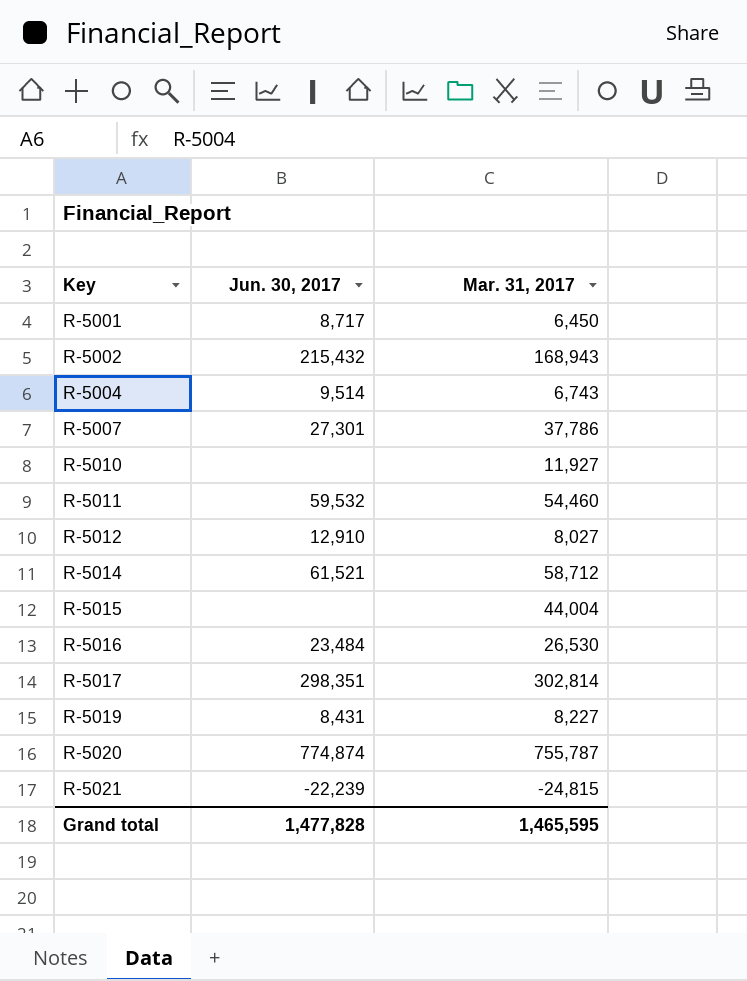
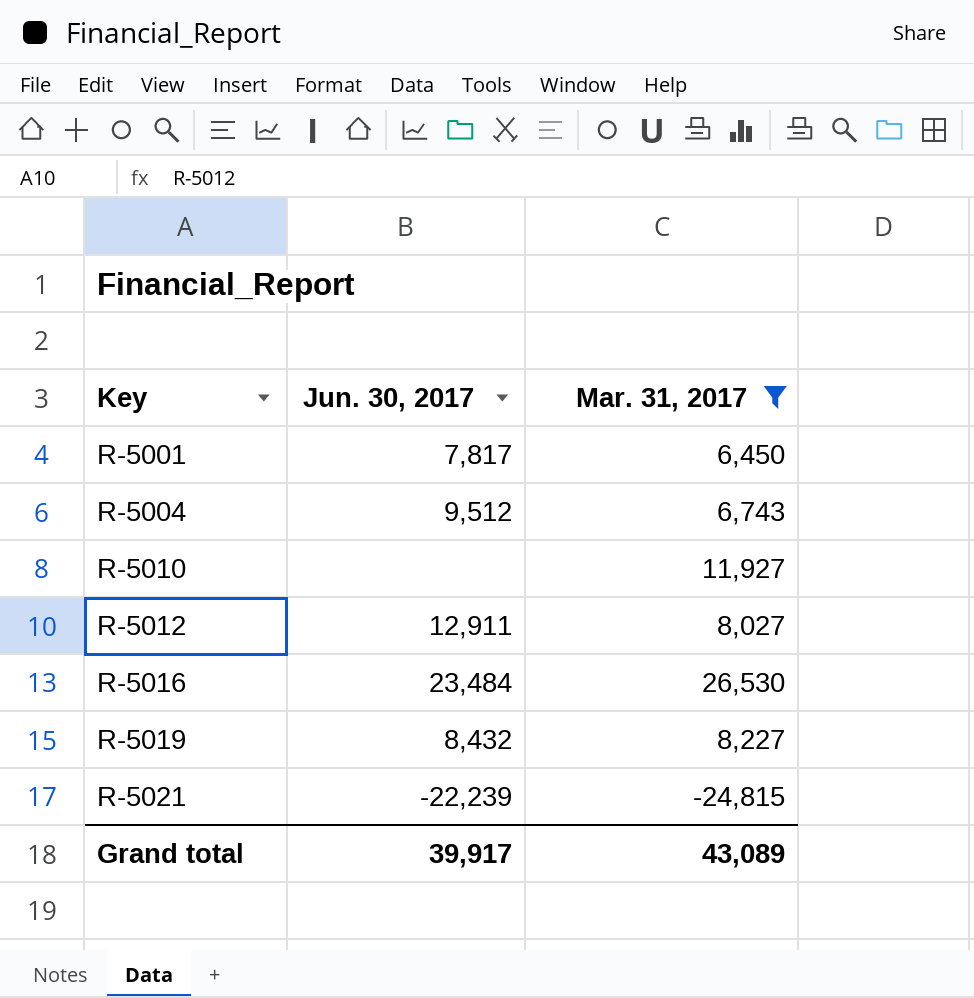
filter: none -> Mar. 31, 2017 <= 26,530
R-5001 | Jun. 30, 2017: 8,717 -> 7,817
R-5004 | Jun. 30, 2017: 9,514 -> 9,512
R-5012 | Jun. 30, 2017: 12,910 -> 12,911
R-5019 | Jun. 30, 2017: 8,431 -> 8,432
Grand total | Jun. 30, 2017: 1,477,828 -> 39,917
Grand total | Mar. 31, 2017: 1,465,595 -> 43,089

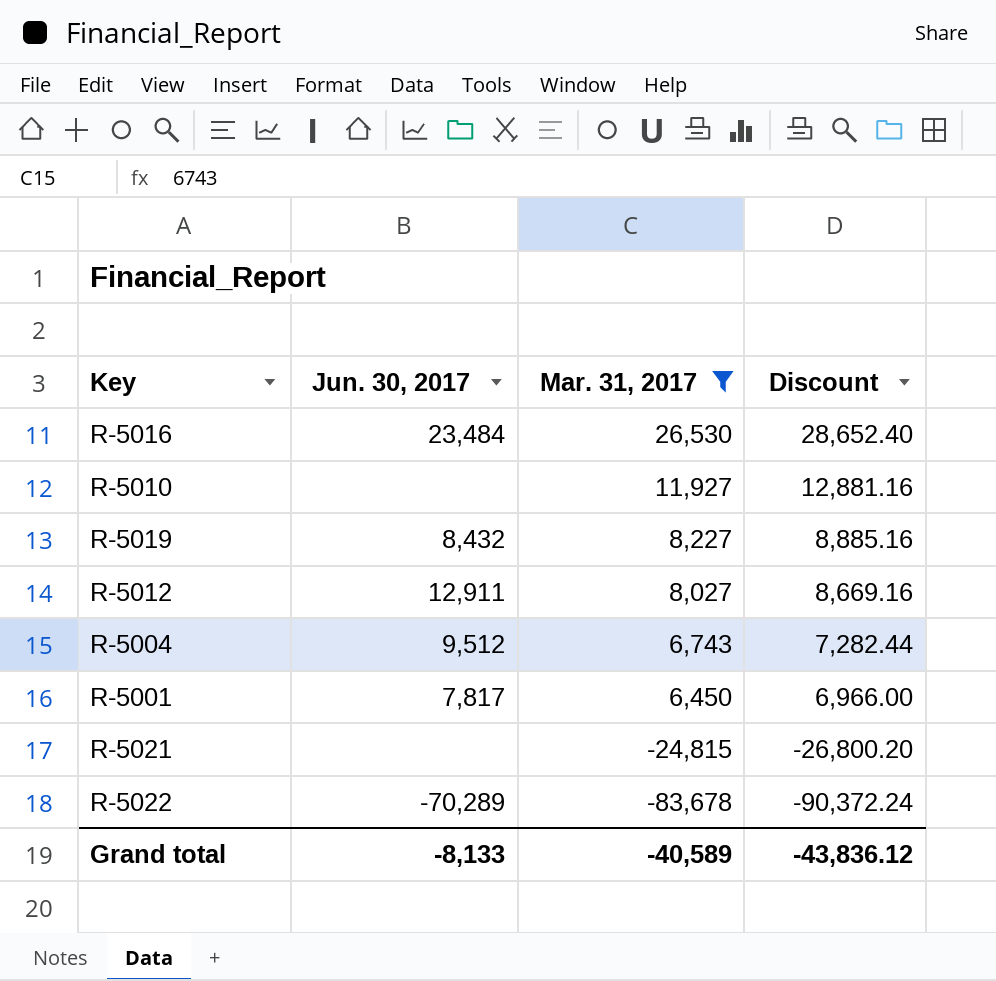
row order: Key ascending -> Mar. 31, 2017 descending
column Discount | formula: none -> [Mar. 31, 2017] * 1.08
R-5021 | Jun. 30, 2017: -22,239 -> none
row R-5022: none -> -70,289 | -83,678 | -90,372.24
Grand total | Jun. 30, 2017: 39,917 -> -8,133
Grand total | Mar. 31, 2017: 43,089 -> -40,589

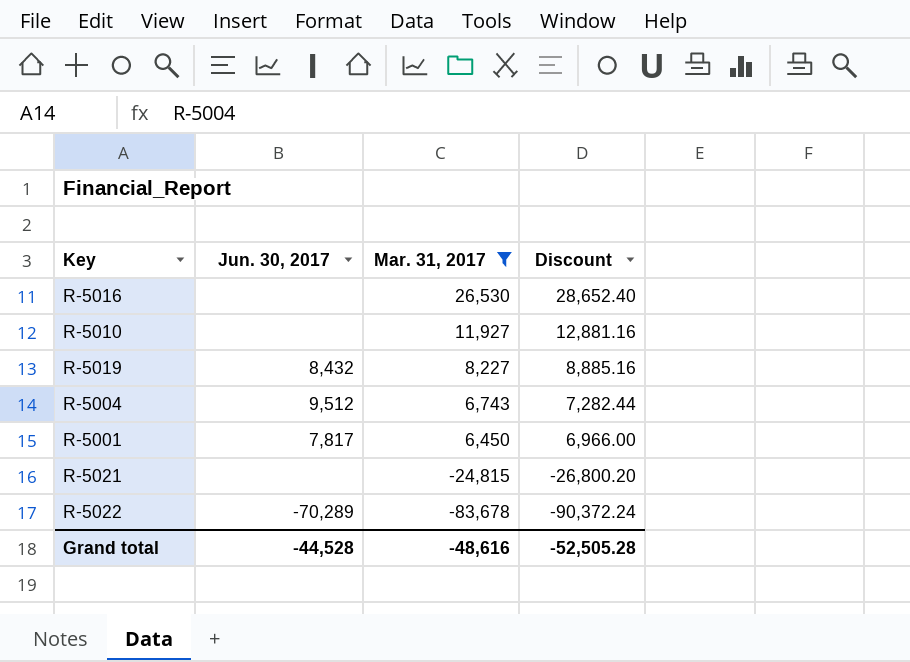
row R-5012: 12,911 | 8,027 | 8,669.16 -> none
R-5016 | Jun. 30, 2017: 23,484 -> none
Grand total | Jun. 30, 2017: -8,133 -> -44,528
Grand total | Mar. 31, 2017: -40,589 -> -48,616
Grand total | Discount: -43,836.12 -> -52,505.28

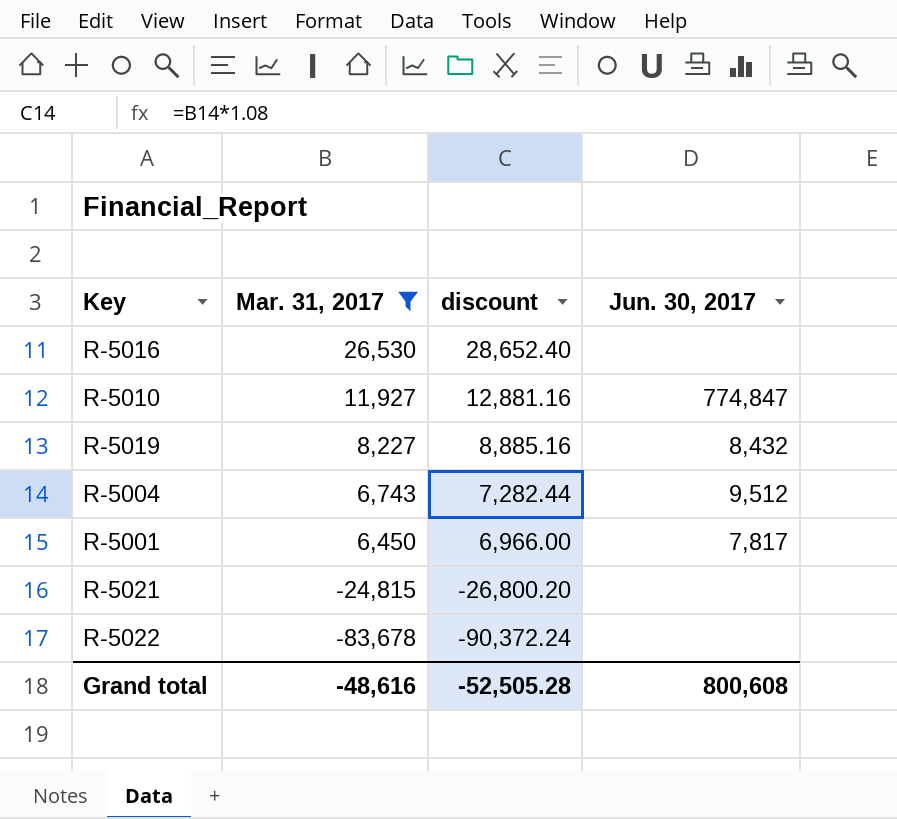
column name: Discount -> discount
column Jun. 30, 2017 | position: 2 -> 4
R-5010 | Jun. 30, 2017: none -> 774,847
R-5022 | Jun. 30, 2017: -70,289 -> none
Grand total | Jun. 30, 2017: -44,528 -> 800,608

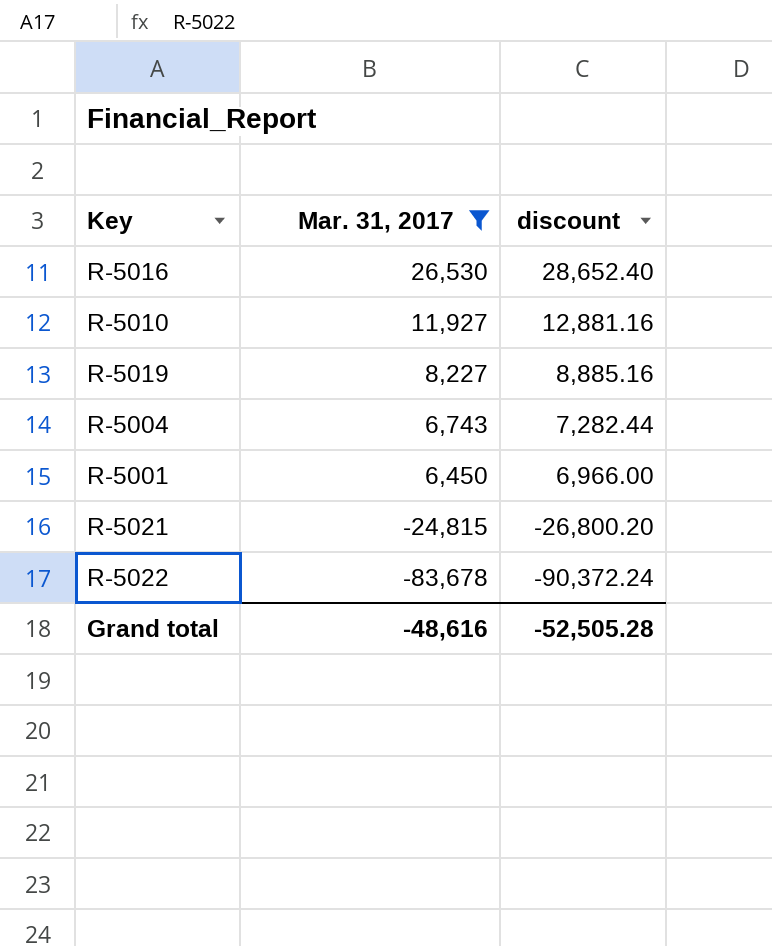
column Jun. 30, 2017 | position: 4 -> none

